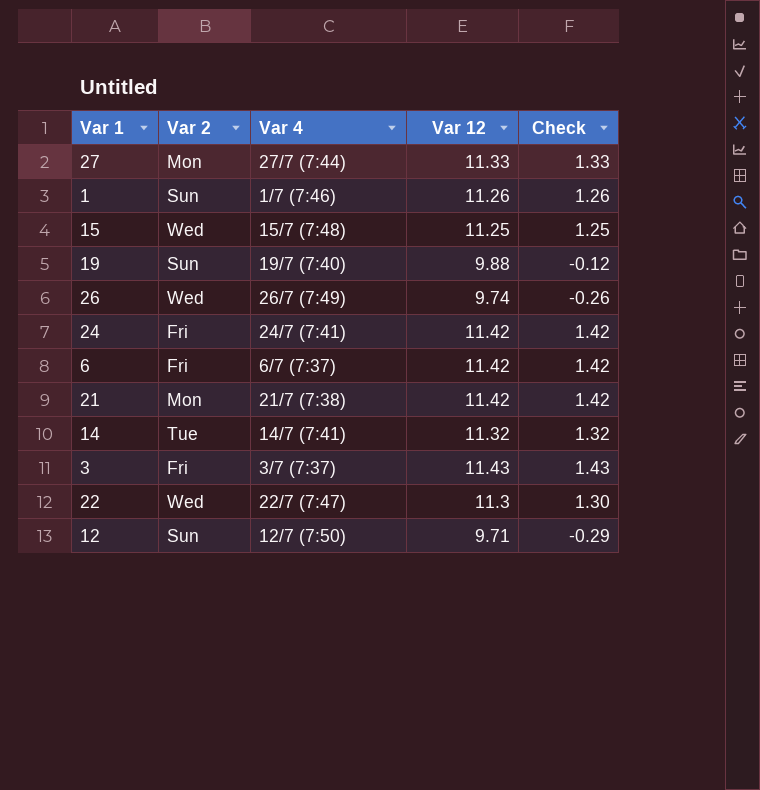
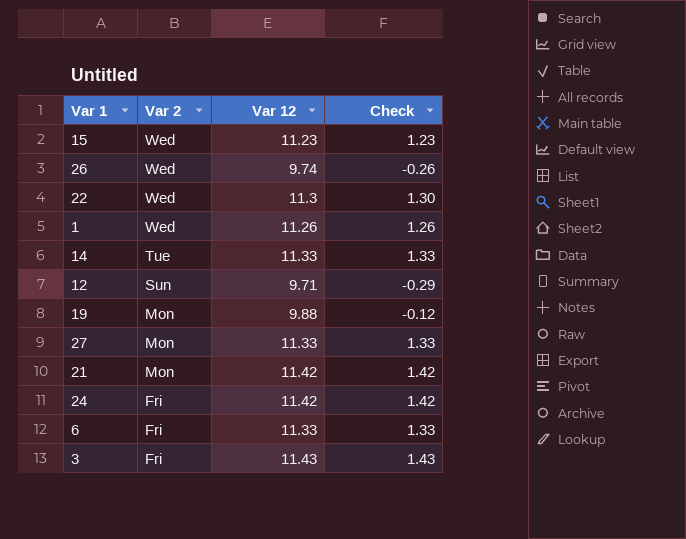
row order: none -> Var 2 descending
column Var 4 | position: 3 -> none
15 | Var 12: 11.25 -> 11.23
15 | Check: 1.25 -> 1.23
1 | Var 2: Sun -> Wed
14 | Var 12: 11.32 -> 11.33
14 | Check: 1.32 -> 1.33
19 | Var 2: Sun -> Mon
6 | Var 12: 11.42 -> 11.33
6 | Check: 1.42 -> 1.33

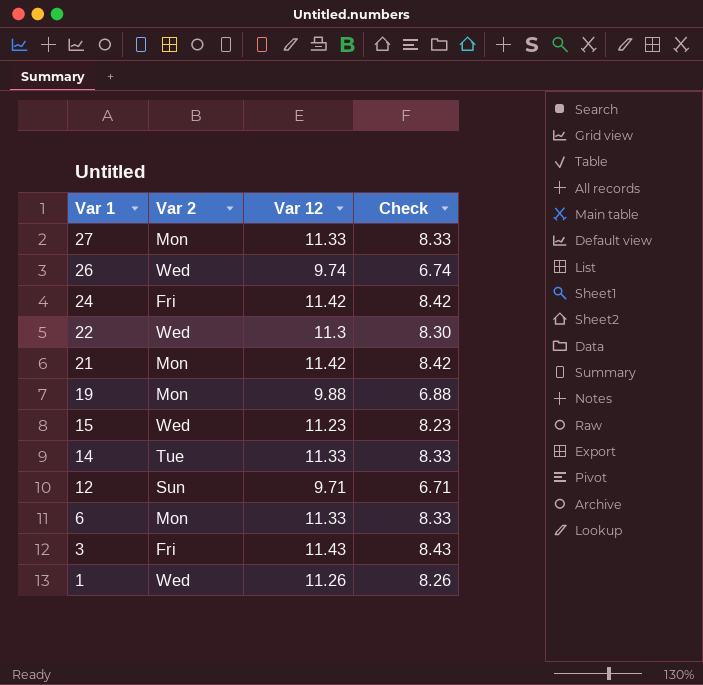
row order: Var 2 descending -> Var 1 descending
column Check | formula: [Var 12] - 10 -> [Var 12] - 3
6 | Var 2: Fri -> Mon

